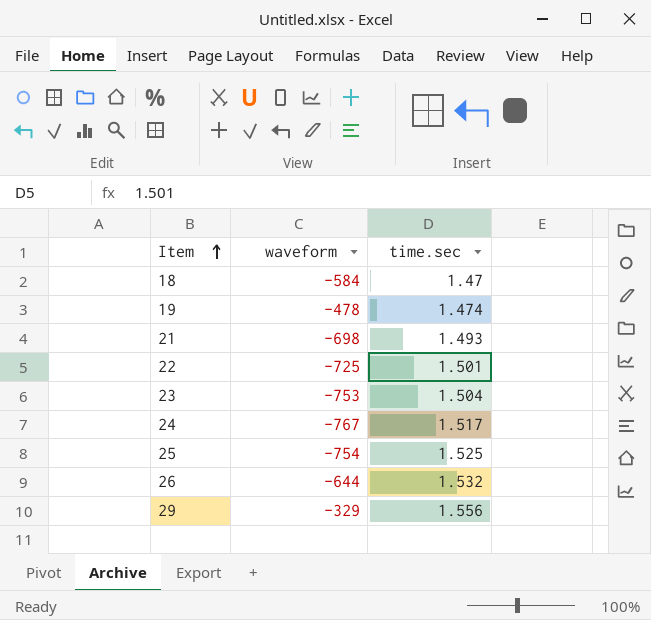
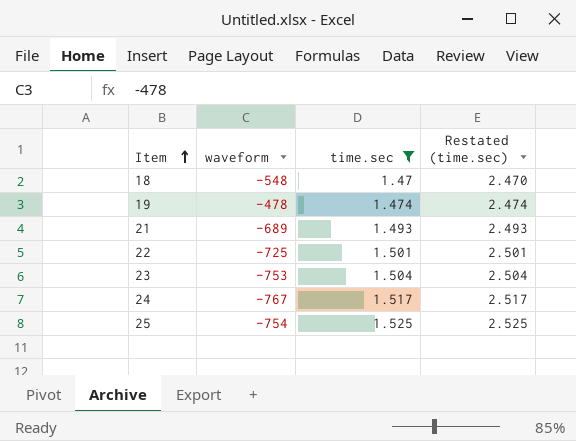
filter: none -> time.sec <= 1.525
column Restated (time.sec) | formula: none -> [time.sec] + 1
18 | waveform: -584 -> -548
21 | waveform: -698 -> -689

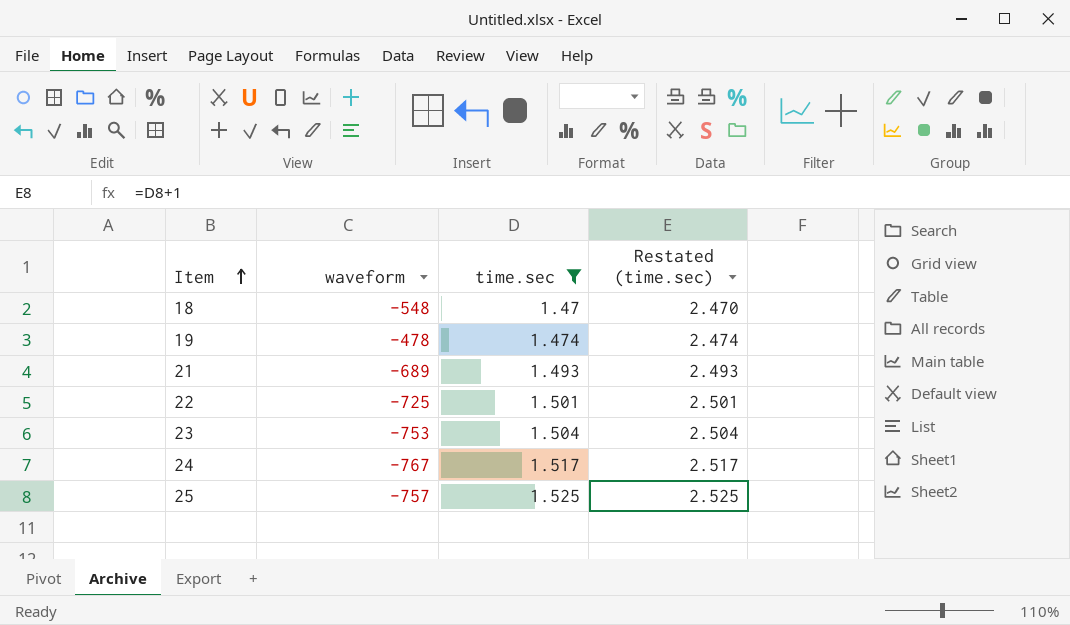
25 | waveform: -754 -> -757

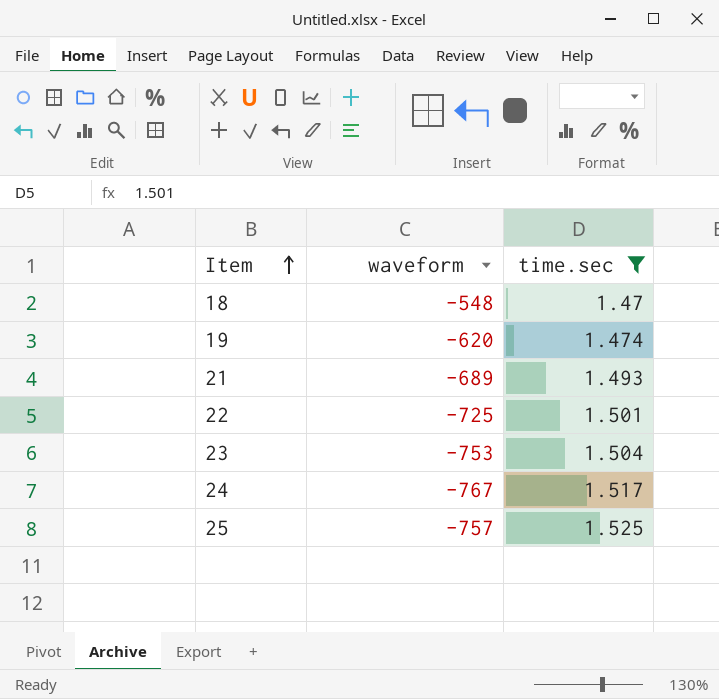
column Restated (time.sec) | formula: [time.sec] + 1 -> none
19 | waveform: -478 -> -620

